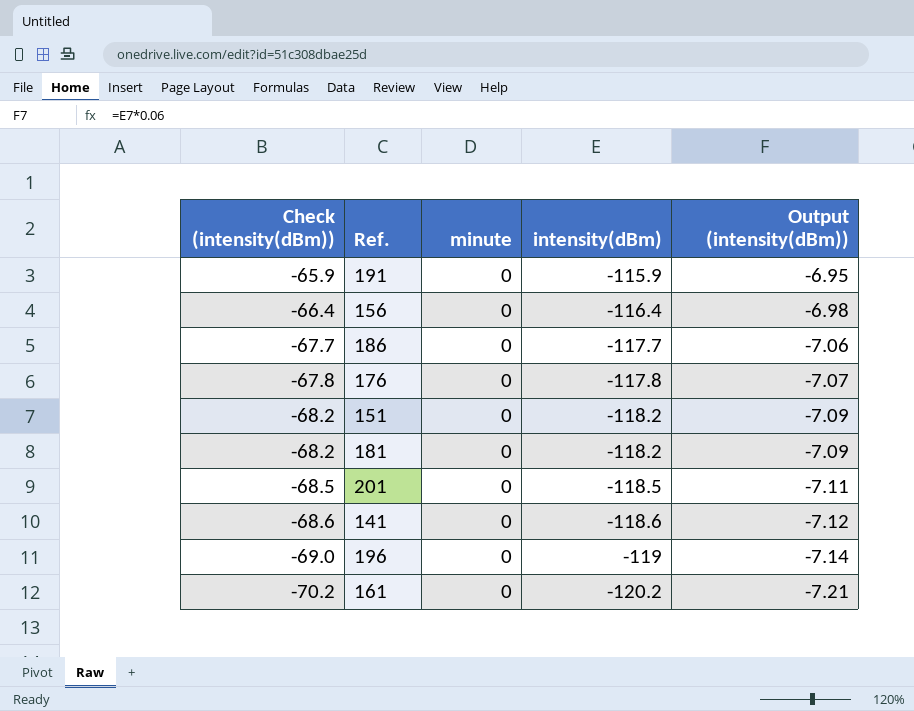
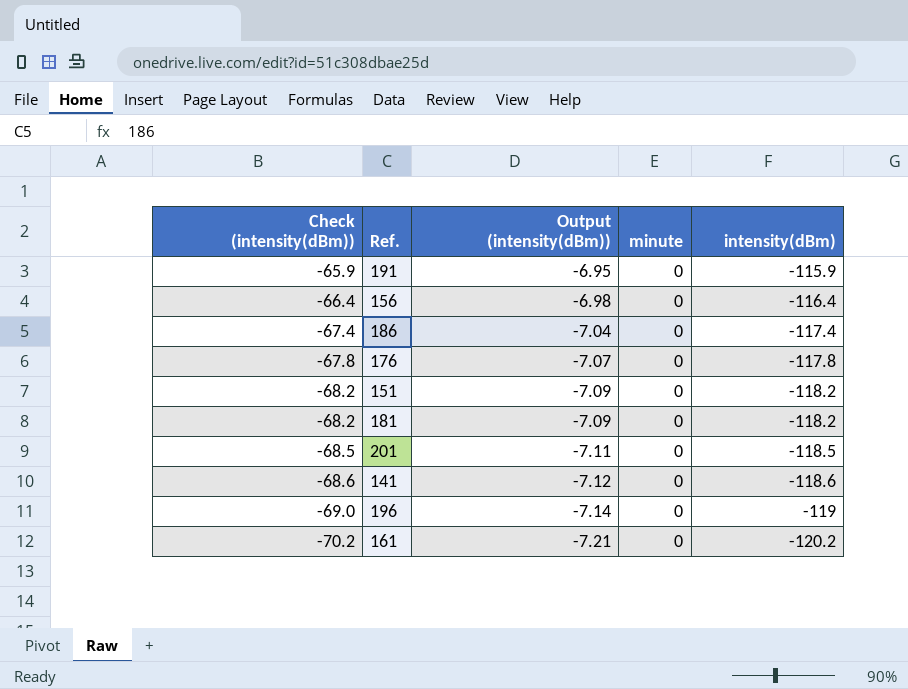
column Output (intensity(dBm)) | position: 5 -> 3
186 | Check (intensity(dBm)): -67.7 -> -67.4
186 | Output (intensity(dBm)): -7.06 -> -7.04
186 | intensity(dBm): -117.7 -> -117.4

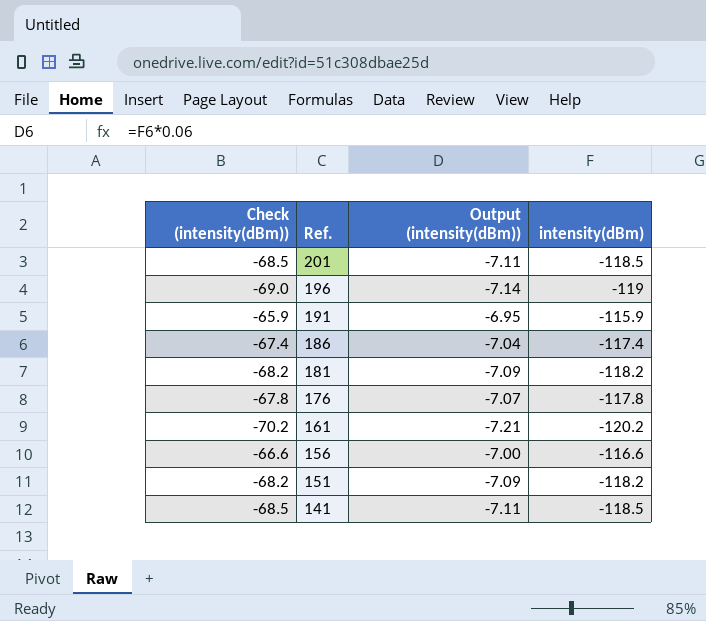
row order: Check (intensity(dBm)) descending -> Ref. descending
column minute | position: 4 -> none
156 | Check (intensity(dBm)): -66.4 -> -66.6
156 | Output (intensity(dBm)): -6.98 -> -7.00
156 | intensity(dBm): -116.4 -> -116.6
141 | Check (intensity(dBm)): -68.6 -> -68.5
141 | Output (intensity(dBm)): -7.12 -> -7.11
141 | intensity(dBm): -118.6 -> -118.5

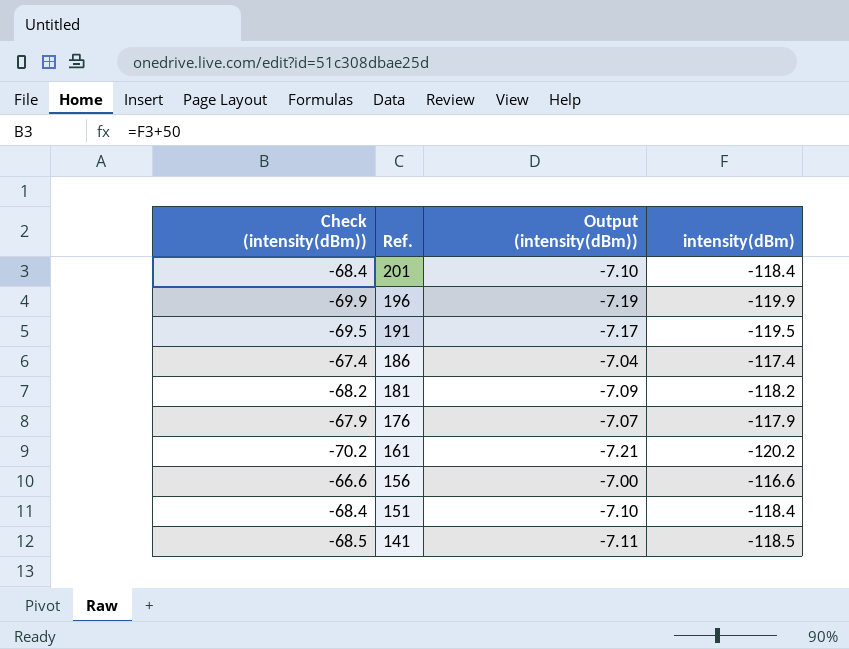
201 | Check (intensity(dBm)): -68.5 -> -68.4
201 | Output (intensity(dBm)): -7.11 -> -7.10
201 | intensity(dBm): -118.5 -> -118.4
196 | Check (intensity(dBm)): -69.0 -> -69.9
196 | Output (intensity(dBm)): -7.14 -> -7.19
196 | intensity(dBm): -119 -> -119.9
191 | Check (intensity(dBm)): -65.9 -> -69.5
191 | Output (intensity(dBm)): -6.95 -> -7.17
191 | intensity(dBm): -115.9 -> -119.5
176 | Check (intensity(dBm)): -67.8 -> -67.9
176 | intensity(dBm): -117.8 -> -117.9
151 | Check (intensity(dBm)): -68.2 -> -68.4
151 | Output (intensity(dBm)): -7.09 -> -7.10
151 | intensity(dBm): -118.2 -> -118.4

